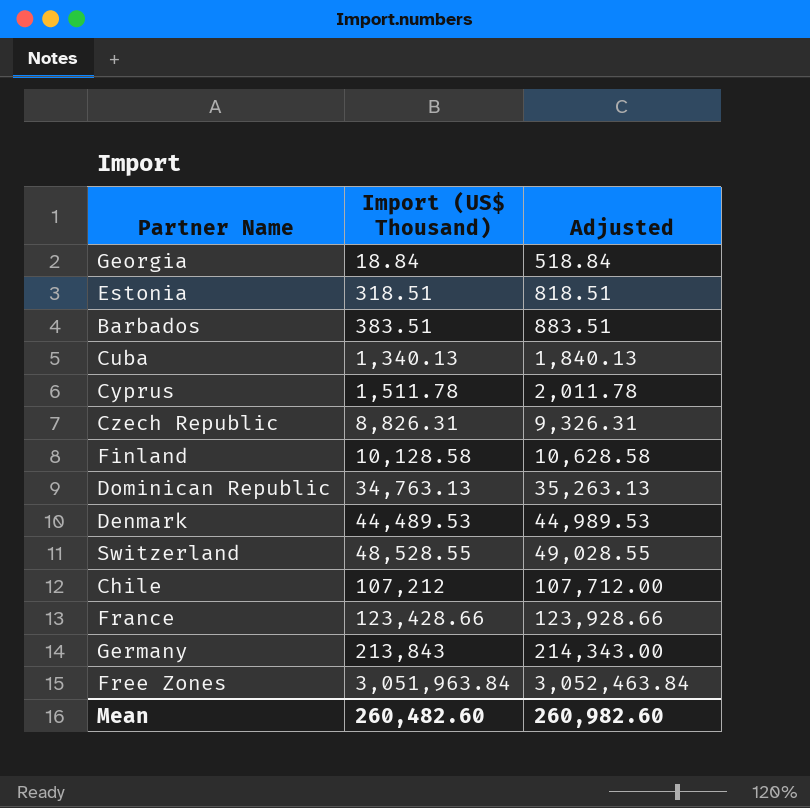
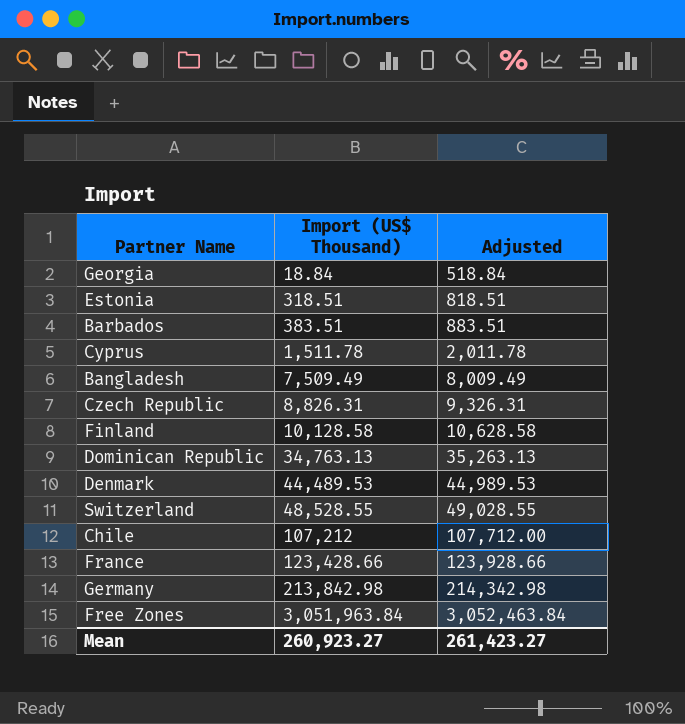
row Cuba: 1,340.13 | 1,840.13 -> none
row Bangladesh: none -> 7,509.49 | 8,009.49
Germany | Import (US$ Thousand): 213,843 -> 213,842.98
Germany | Adjusted: 214,343.00 -> 214,342.98
Mean | Import (US$ Thousand): 260,482.60 -> 260,923.27
Mean | Adjusted: 260,982.60 -> 261,423.27

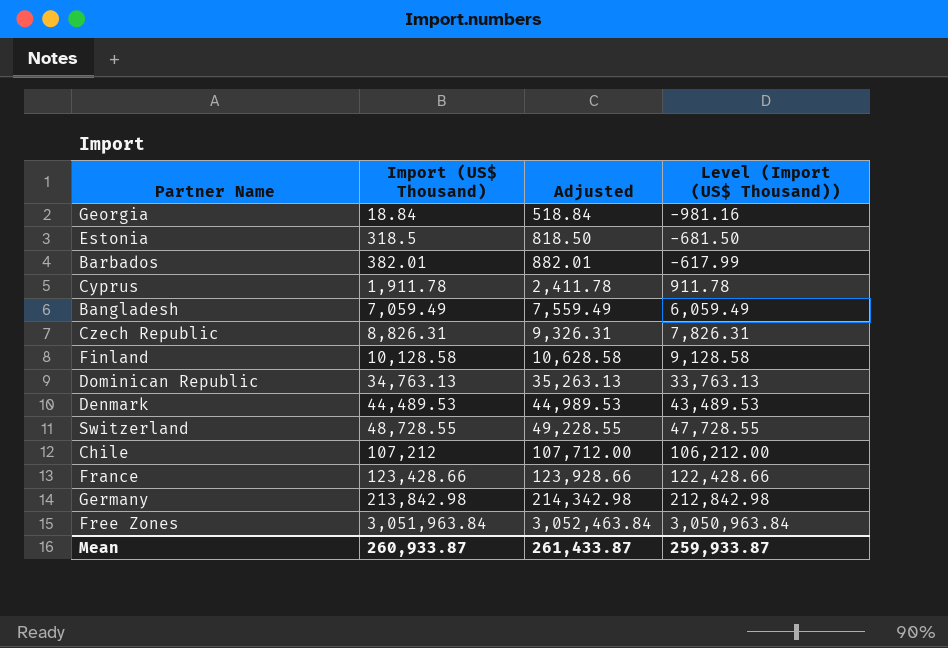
column Level (Import (US$ Thousand)) | formula: none -> [Import (US$ Thousand)] - 1000
Estonia | Import (US$ Thousand): 318.51 -> 318.5
Estonia | Adjusted: 818.51 -> 818.50
Barbados | Import (US$ Thousand): 383.51 -> 382.01
Barbados | Adjusted: 883.51 -> 882.01
Cyprus | Import (US$ Thousand): 1,511.78 -> 1,911.78
Cyprus | Adjusted: 2,011.78 -> 2,411.78
Bangladesh | Import (US$ Thousand): 7,509.49 -> 7,059.49
Bangladesh | Adjusted: 8,009.49 -> 7,559.49
Switzerland | Import (US$ Thousand): 48,528.55 -> 48,728.55
Switzerland | Adjusted: 49,028.55 -> 49,228.55
Mean | Import (US$ Thousand): 260,923.27 -> 260,933.87
Mean | Adjusted: 261,423.27 -> 261,433.87

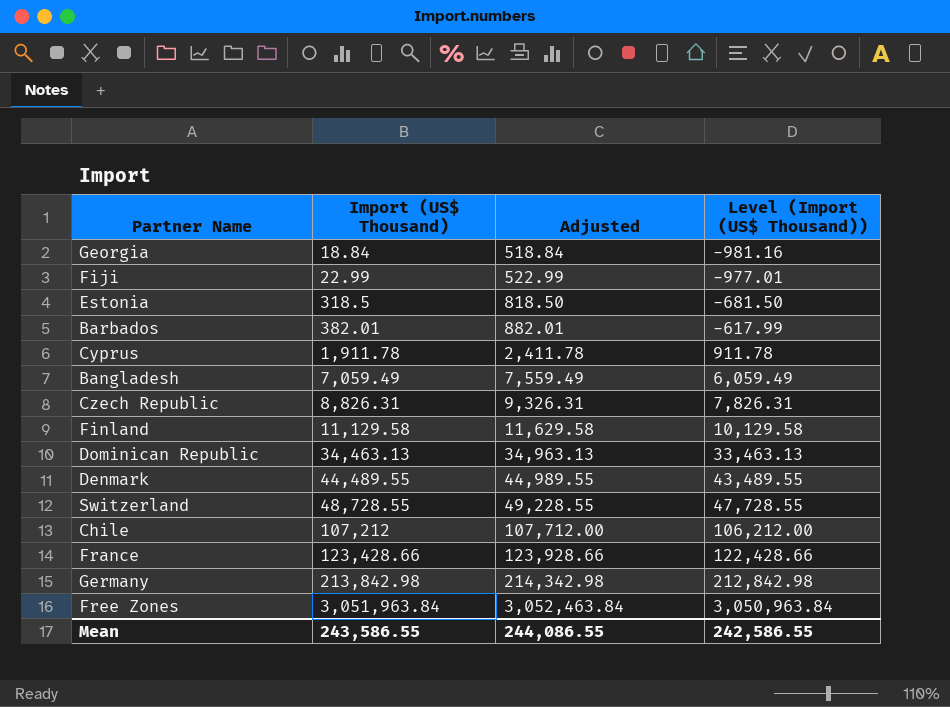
row Fiji: none -> 22.99 | 522.99 | -977.01
Finland | Import (US$ Thousand): 10,128.58 -> 11,129.58
Finland | Adjusted: 10,628.58 -> 11,629.58
Finland | Level (Import (US$ Thousand)): 9,128.58 -> 10,129.58
Dominican Republic | Import (US$ Thousand): 34,763.13 -> 34,463.13
Dominican Republic | Adjusted: 35,263.13 -> 34,963.13
Dominican Republic | Level (Import (US$ Thousand)): 33,763.13 -> 33,463.13
Denmark | Import (US$ Thousand): 44,489.53 -> 44,489.55
Denmark | Adjusted: 44,989.53 -> 44,989.55
Denmark | Level (Import (US$ Thousand)): 43,489.53 -> 43,489.55
Mean | Import (US$ Thousand): 260,933.87 -> 243,586.55
Mean | Adjusted: 261,433.87 -> 244,086.55
Mean | Level (Import (US$ Thousand)): 259,933.87 -> 242,586.55

